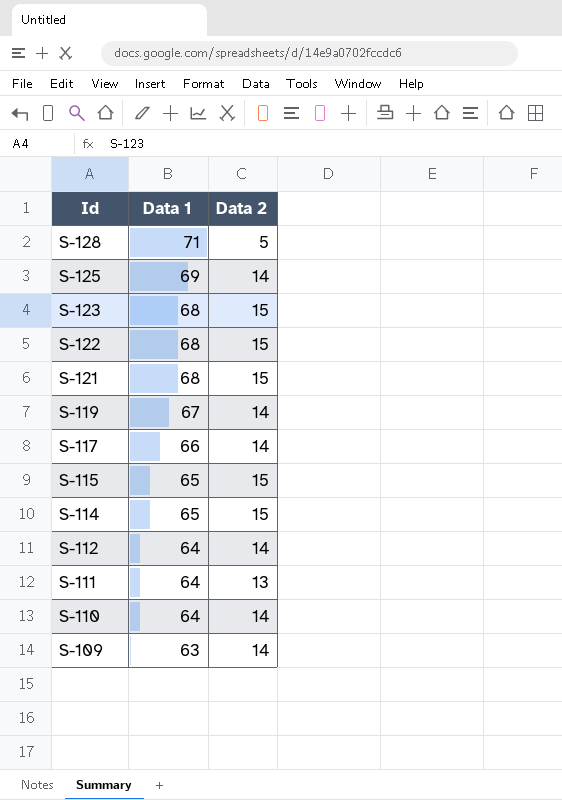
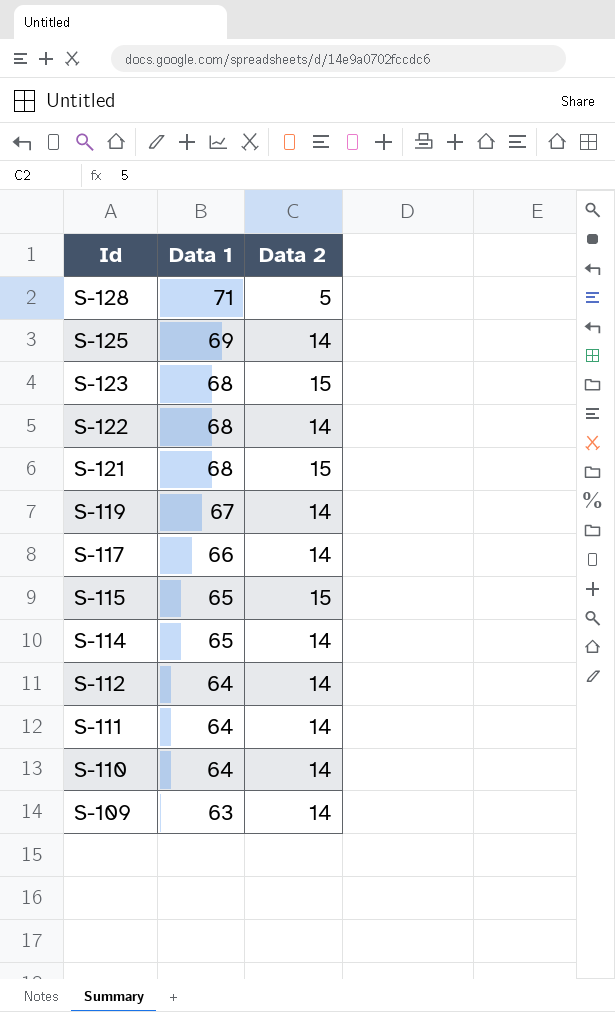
S-122 | Data 2: 15 -> 14
S-114 | Data 2: 15 -> 14
S-111 | Data 2: 13 -> 14

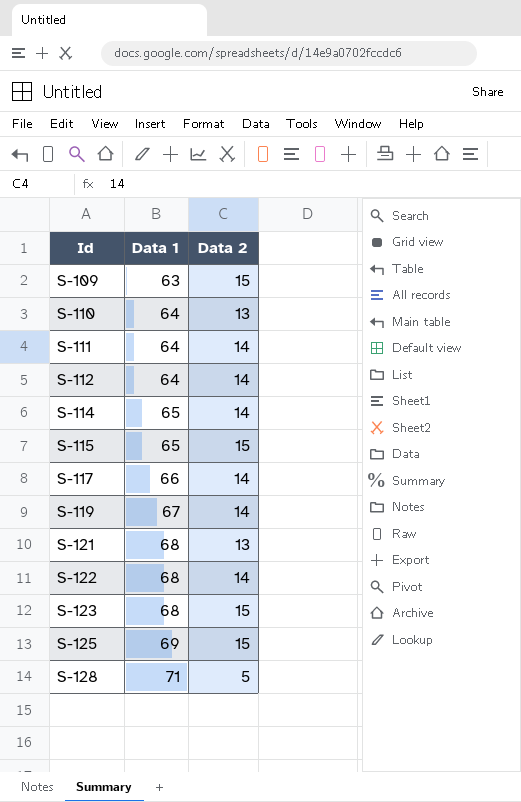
row order: Id descending -> Id ascending
S-109 | Data 2: 14 -> 15
S-110 | Data 2: 14 -> 13
S-121 | Data 2: 15 -> 13
S-125 | Data 2: 14 -> 15

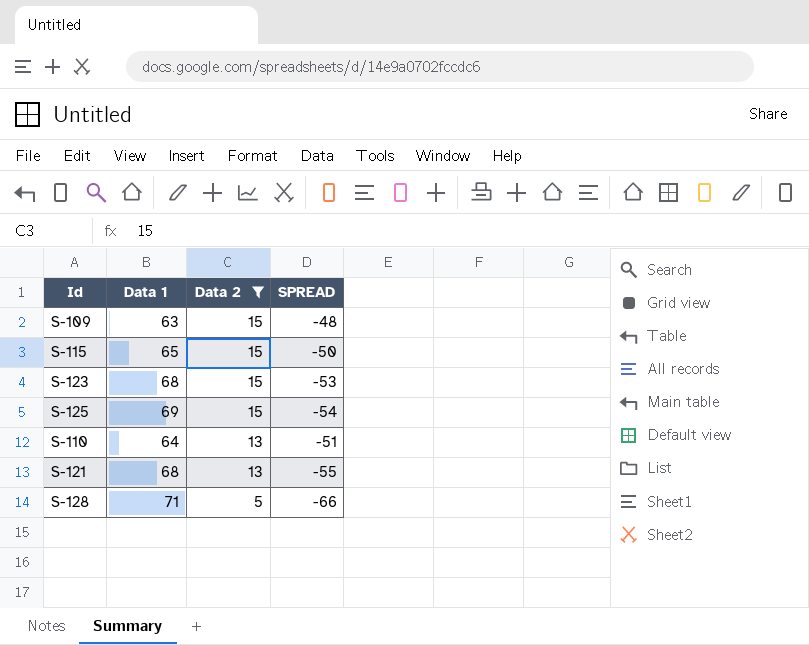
filter: none -> Data 2 != 14
row order: Id ascending -> Data 2 descending
column SPREAD | formula: none -> [Data 2] - [Data 1]

